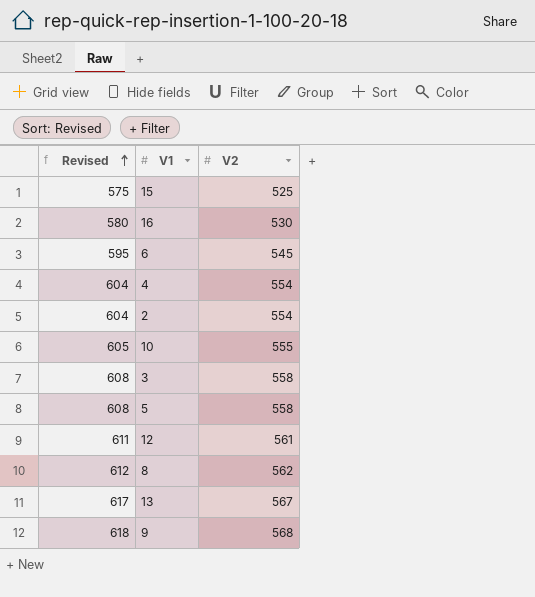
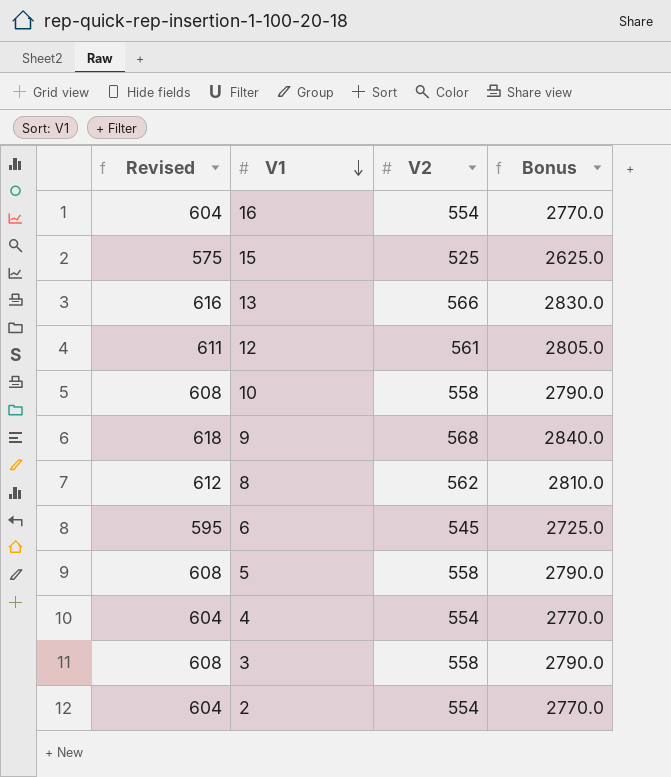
row order: Revised ascending -> V1 descending
column Bonus | formula: none -> [V2] * 5
16 | Revised: 580 -> 604
16 | V2: 530 -> 554
13 | Revised: 617 -> 616
13 | V2: 567 -> 566
10 | Revised: 605 -> 608
10 | V2: 555 -> 558

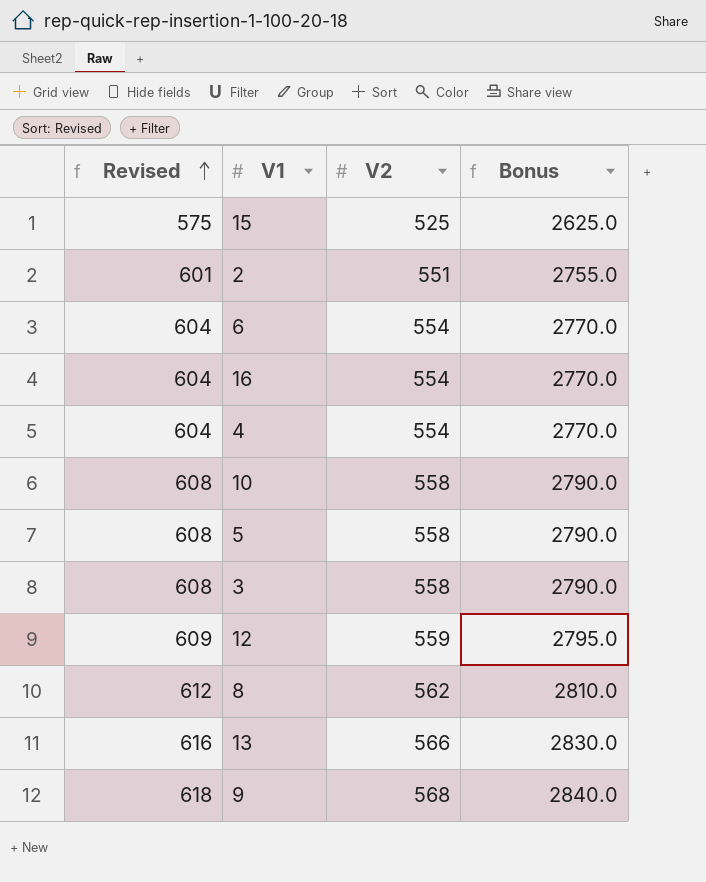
row order: V1 descending -> Revised ascending
2 | Revised: 604 -> 601
2 | V2: 554 -> 551
2 | Bonus: 2770.0 -> 2755.0
6 | Revised: 595 -> 604
6 | V2: 545 -> 554
6 | Bonus: 2725.0 -> 2770.0
12 | Revised: 611 -> 609
12 | V2: 561 -> 559
12 | Bonus: 2805.0 -> 2795.0

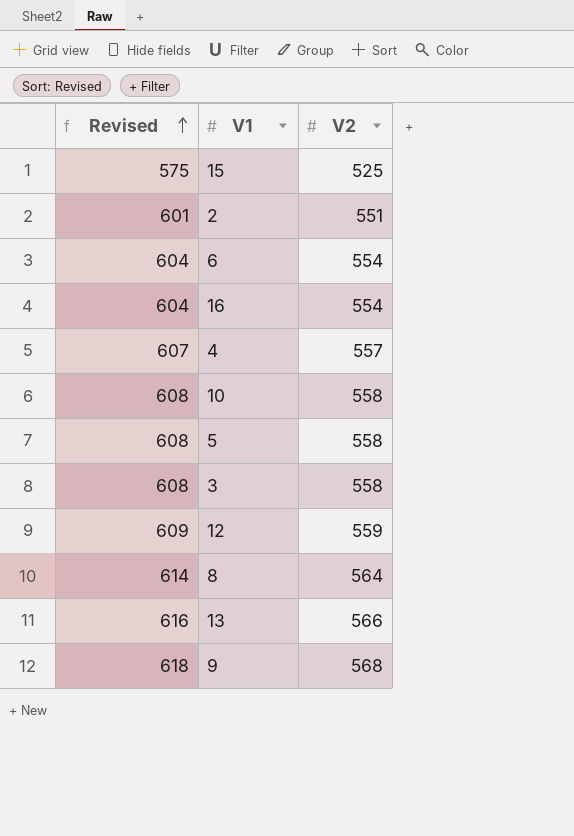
column Bonus | formula: [V2] * 5 -> none
4 | Revised: 604 -> 607
4 | V2: 554 -> 557
8 | Revised: 612 -> 614
8 | V2: 562 -> 564

